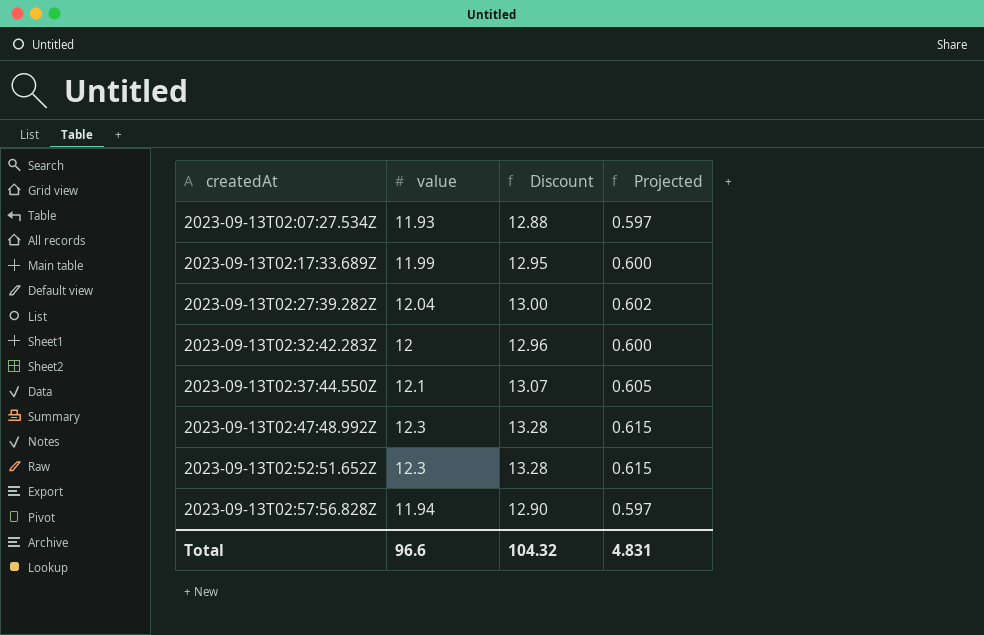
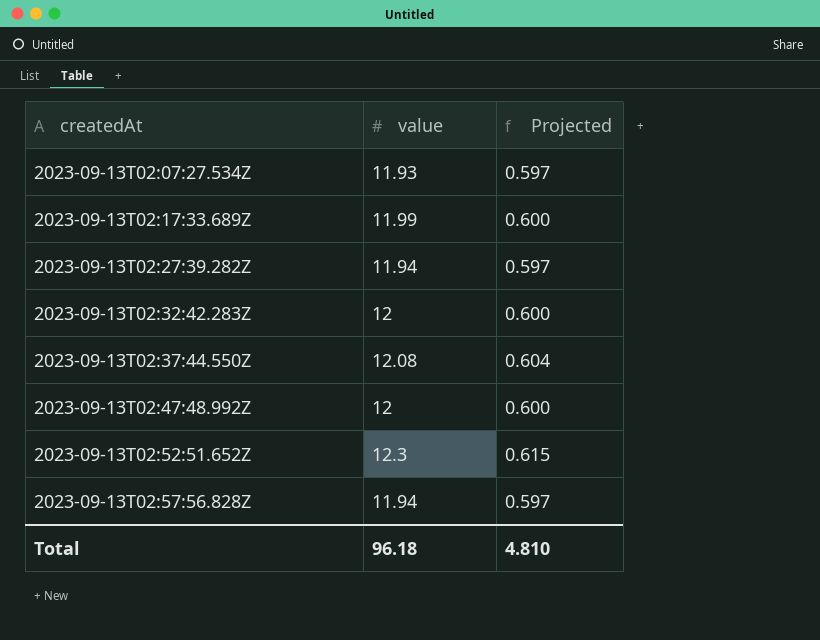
column Discount | formula: [value] * 1.08 -> none
2023-09-13T02:27:39.282Z | value: 12.04 -> 11.94
2023-09-13T02:27:39.282Z | Projected: 0.602 -> 0.597
2023-09-13T02:37:44.550Z | value: 12.1 -> 12.08
2023-09-13T02:37:44.550Z | Projected: 0.605 -> 0.604
2023-09-13T02:47:48.992Z | value: 12.3 -> 12
2023-09-13T02:47:48.992Z | Projected: 0.615 -> 0.600
Total | value: 96.6 -> 96.18
Total | Projected: 4.831 -> 4.810

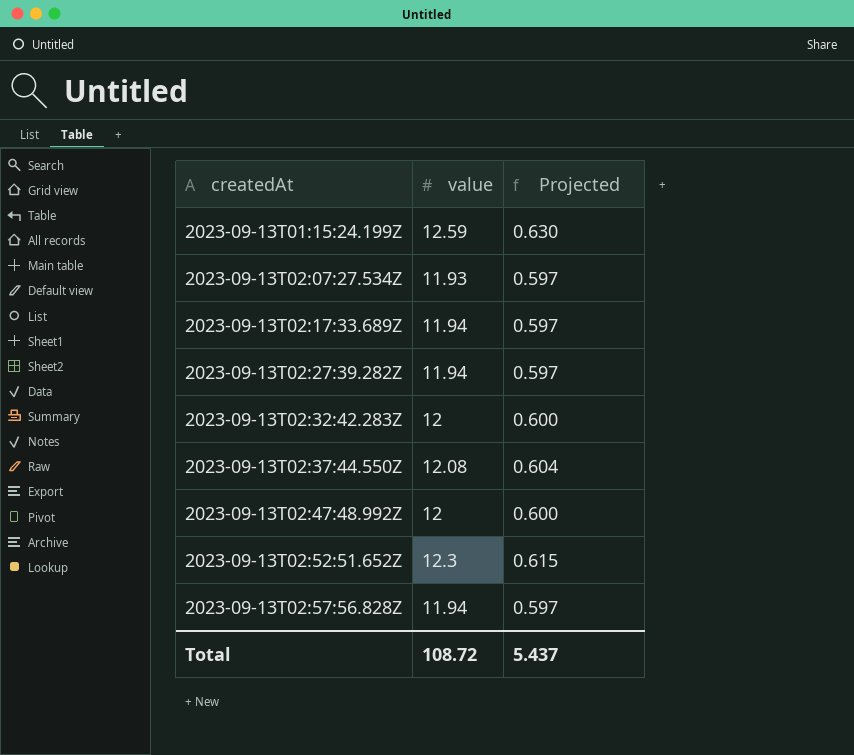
row 2023-09-13T01:15:24.199Z: none -> 12.59 | 0.630
2023-09-13T02:17:33.689Z | value: 11.99 -> 11.94
2023-09-13T02:17:33.689Z | Projected: 0.600 -> 0.597
Total | value: 96.18 -> 108.72
Total | Projected: 4.810 -> 5.437

